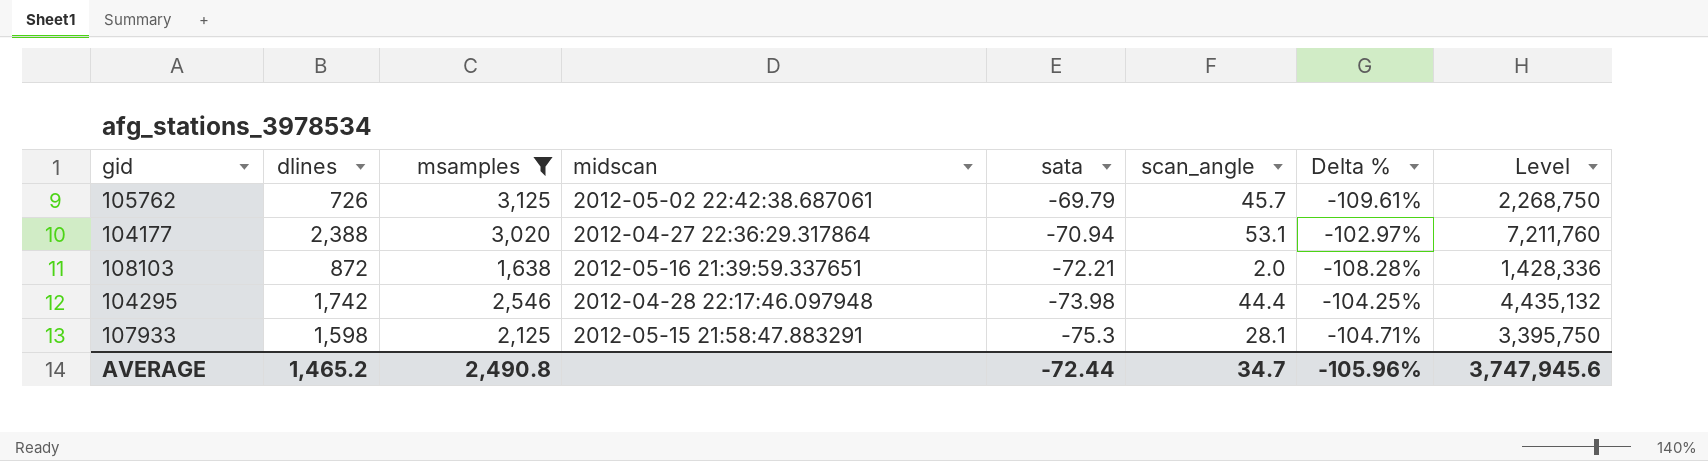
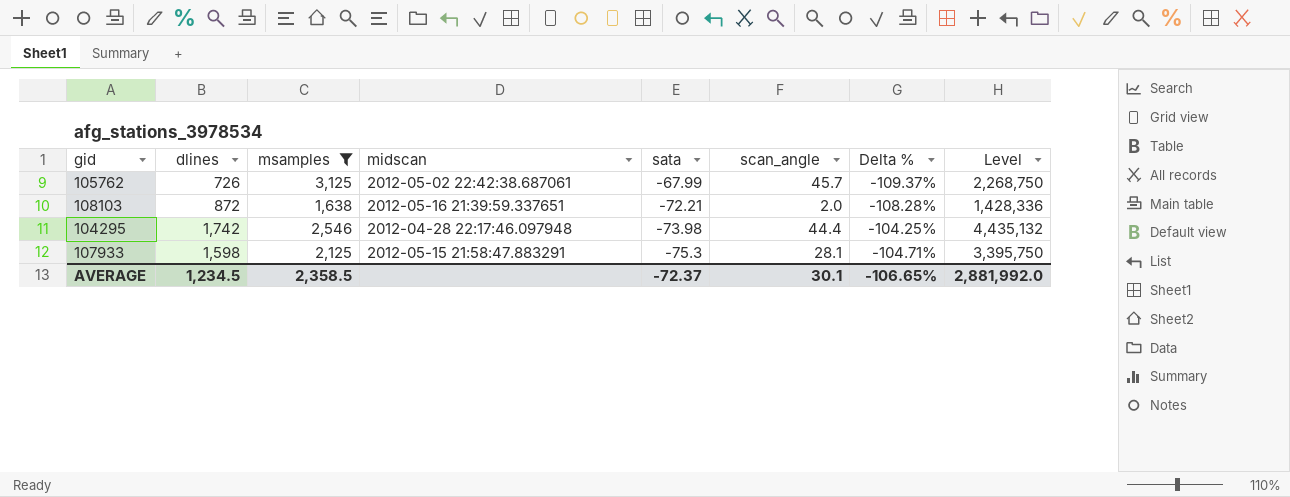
row 104177: 2,388 | 3,020 | 2012-04-27 22:36:29.317864 | -70.94 | 53.1 | -102.97% | 7,211,760 -> none
105762 | sata: -69.79 -> -67.99
105762 | Delta %: -109.61% -> -109.37%
AVERAGE | dlines: 1,465.2 -> 1,234.5
AVERAGE | msamples: 2,490.8 -> 2,358.5
AVERAGE | sata: -72.44 -> -72.37
AVERAGE | scan_angle: 34.7 -> 30.1
AVERAGE | Delta %: -105.96% -> -106.65%
AVERAGE | Level: 3,747,945.6 -> 2,881,992.0

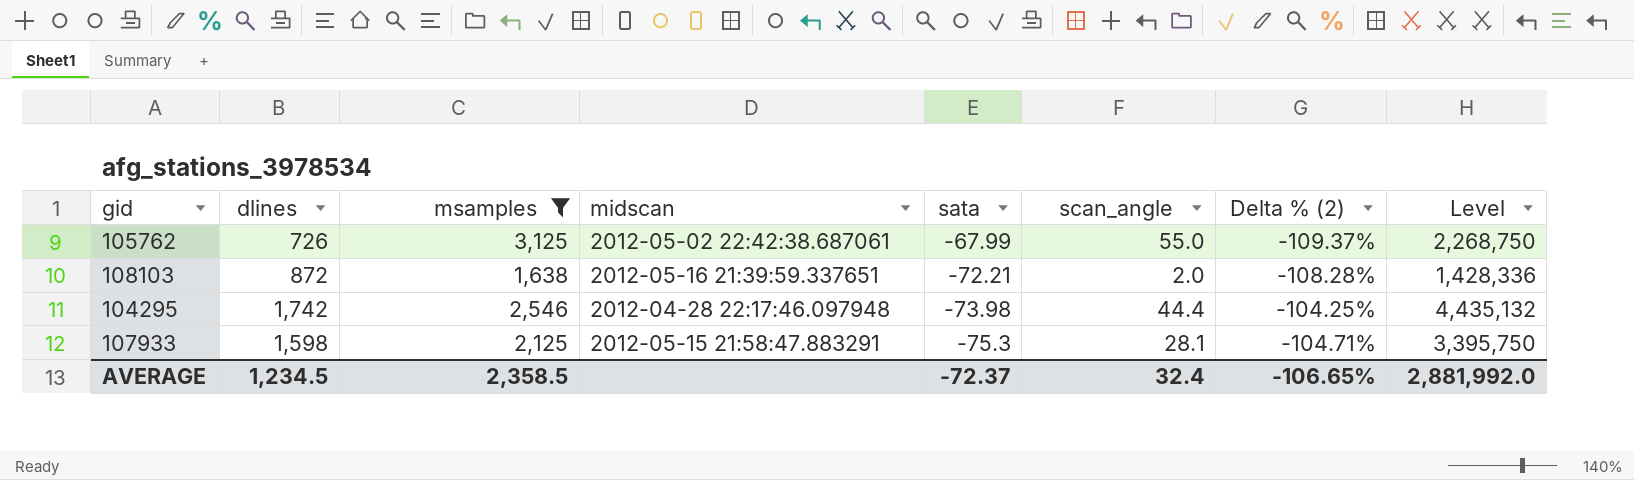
column name: Delta % -> Delta % (2)
105762 | scan_angle: 45.7 -> 55.0
AVERAGE | scan_angle: 30.1 -> 32.4

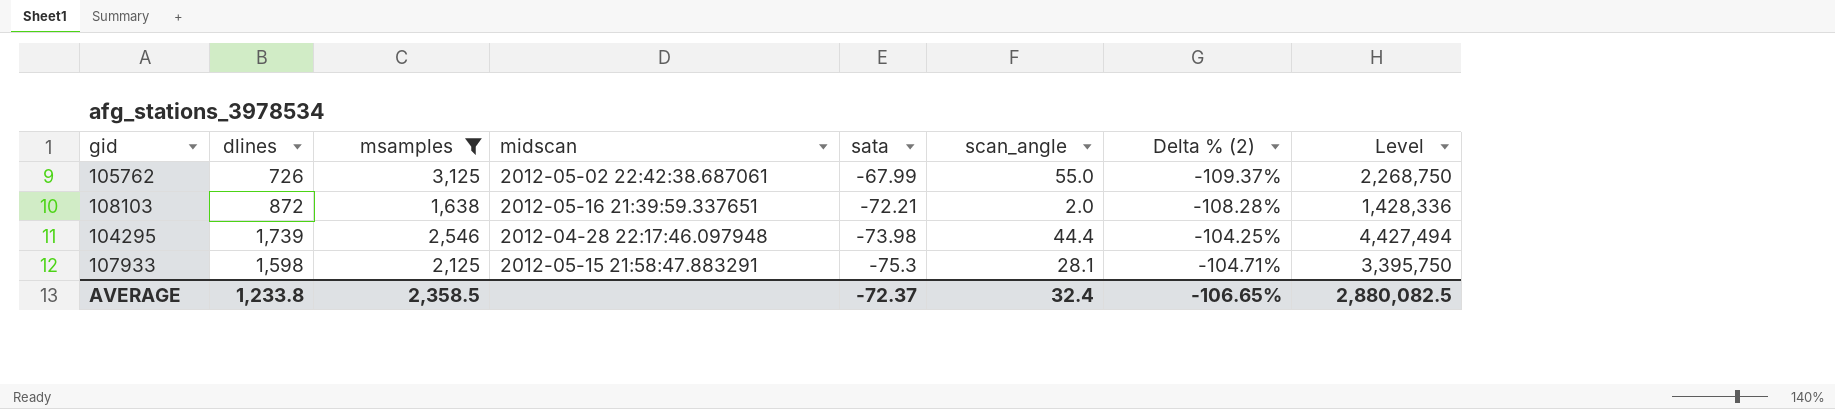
104295 | dlines: 1,742 -> 1,739
104295 | Level: 4,435,132 -> 4,427,494
AVERAGE | dlines: 1,234.5 -> 1,233.8
AVERAGE | Level: 2,881,992.0 -> 2,880,082.5

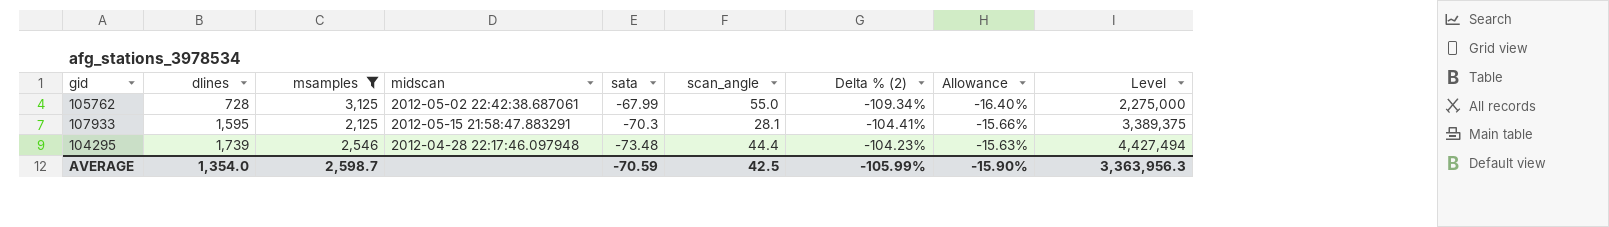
row order: sata descending -> dlines ascending
column Allowance | formula: none -> [Delta % (2)] * 0.15
row 108103: 872 | 1,638 | 2012-05-16 21:39:59.337651 | -72.21 | 2.0 | -108.28% | 1,428,336 -> none
105762 | dlines: 726 -> 728
105762 | Delta % (2): -109.37% -> -109.34%
105762 | Level: 2,268,750 -> 2,275,000
107933 | dlines: 1,598 -> 1,595
107933 | sata: -75.3 -> -70.3
107933 | Delta % (2): -104.71% -> -104.41%
107933 | Level: 3,395,750 -> 3,389,375
104295 | sata: -73.98 -> -73.48
104295 | Delta % (2): -104.25% -> -104.23%
AVERAGE | dlines: 1,233.8 -> 1,354.0
AVERAGE | msamples: 2,358.5 -> 2,598.7
AVERAGE | sata: -72.37 -> -70.59
AVERAGE | scan_angle: 32.4 -> 42.5
AVERAGE | Delta % (2): -106.65% -> -105.99%
AVERAGE | Level: 2,880,082.5 -> 3,363,956.3

